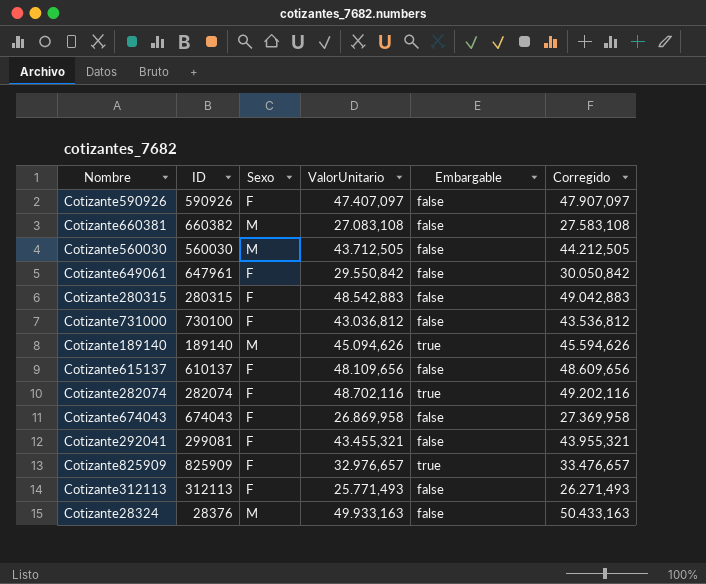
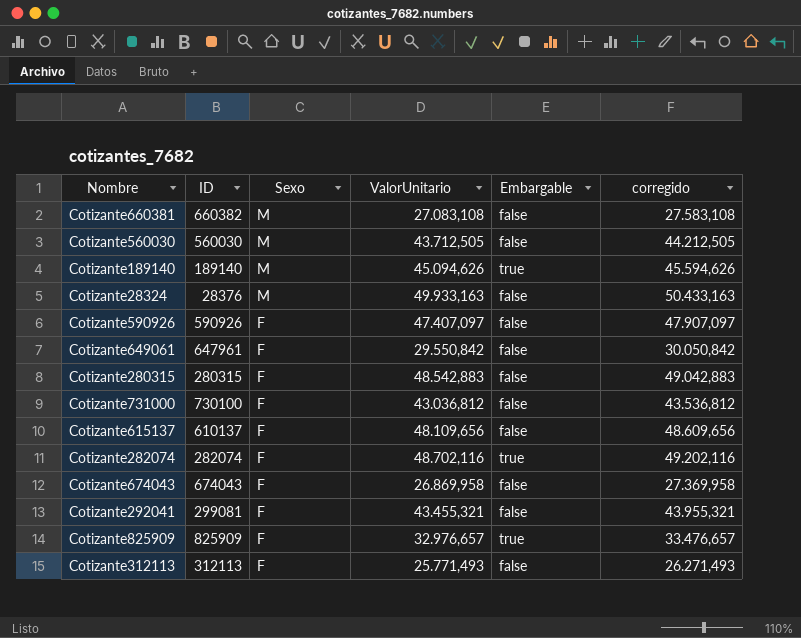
row order: none -> Sexo descending
column name: Corregido -> corregido

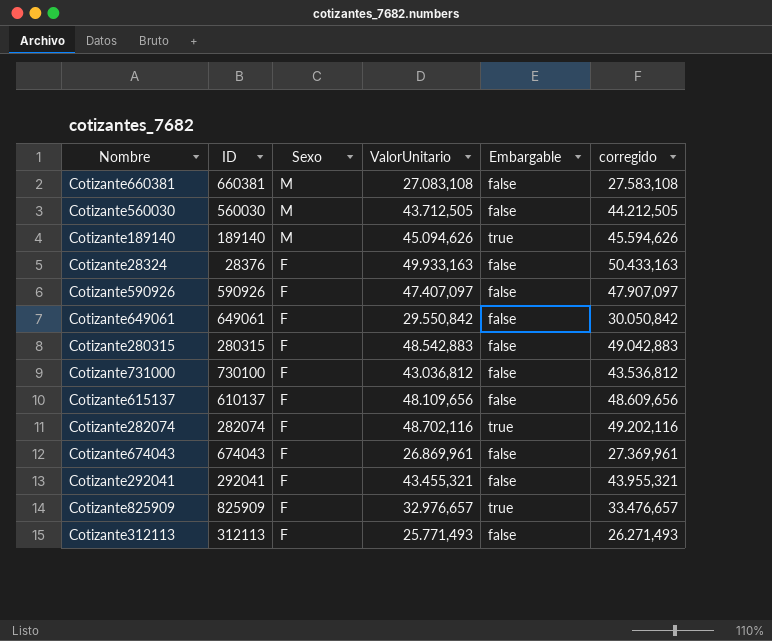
Cotizante660381 | ID: 660382 -> 660381
Cotizante28324 | Sexo: M -> F
Cotizante649061 | ID: 647961 -> 649061
Cotizante674043 | ValorUnitario: 26.869,958 -> 26.869,961
Cotizante674043 | corregido: 27.369,958 -> 27.369,961
Cotizante292041 | ID: 299081 -> 292041

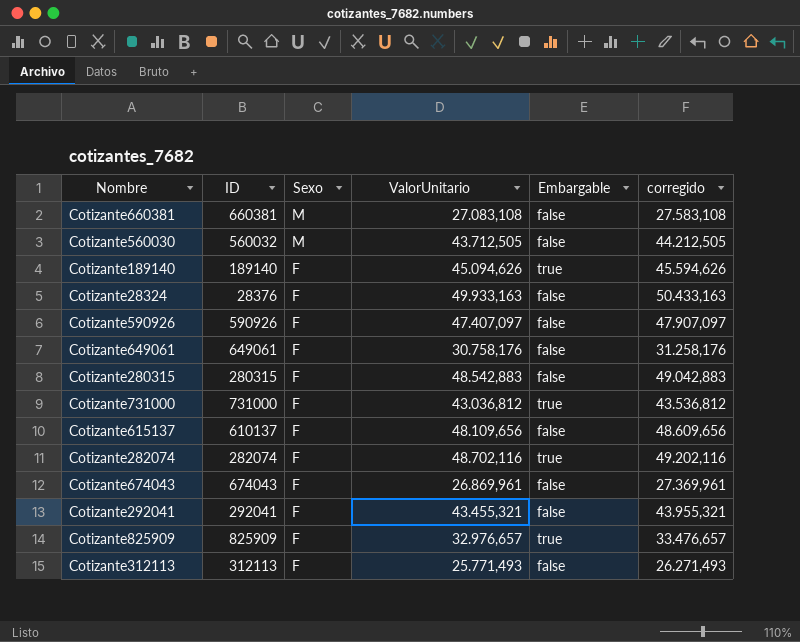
Cotizante560030 | ID: 560030 -> 560032
Cotizante189140 | Sexo: M -> F
Cotizante649061 | ValorUnitario: 29.550,842 -> 30.758,176
Cotizante649061 | corregido: 30.050,842 -> 31.258,176
Cotizante731000 | ID: 730100 -> 731000
Cotizante731000 | Embargable: false -> true

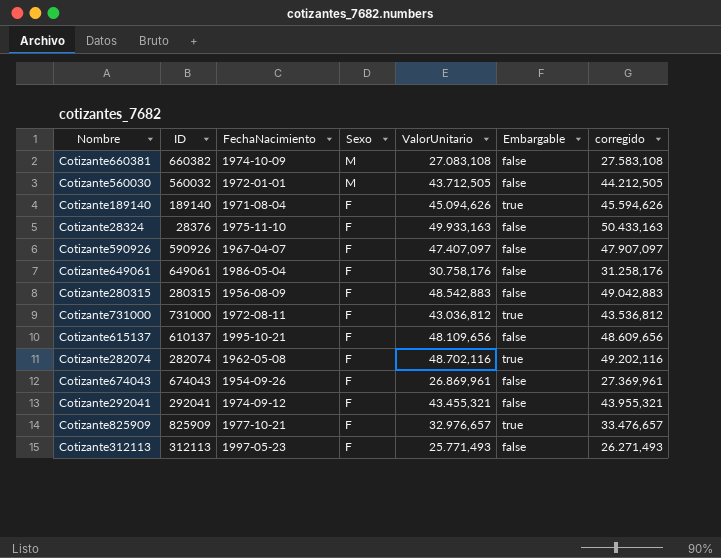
column FechaNacimiento | position: none -> 3
Cotizante660381 | ID: 660381 -> 660382

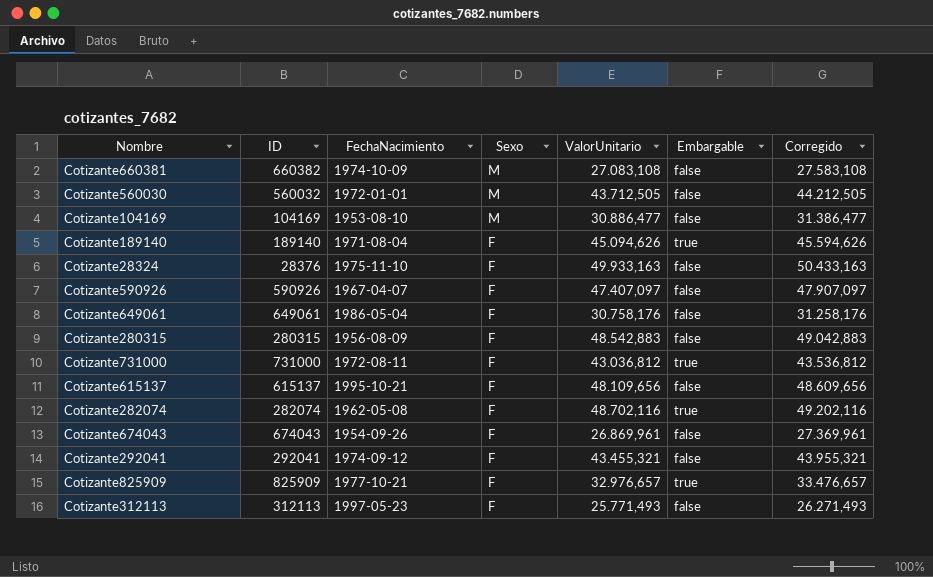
column name: corregido -> Corregido
row Cotizante104169: none -> 104169 | 1953-08-10 | M | 30.886,477 | false | 31.386,477
Cotizante615137 | ID: 610137 -> 615137

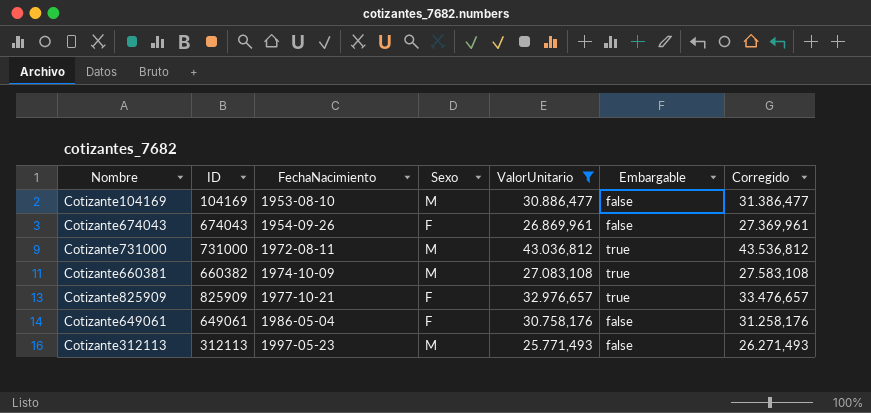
filter: none -> ValorUnitario <= 43.036,812
row order: Sexo descending -> FechaNacimiento ascending
Cotizante731000 | Sexo: F -> M
Cotizante660381 | Embargable: false -> true
Cotizante312113 | Sexo: F -> M

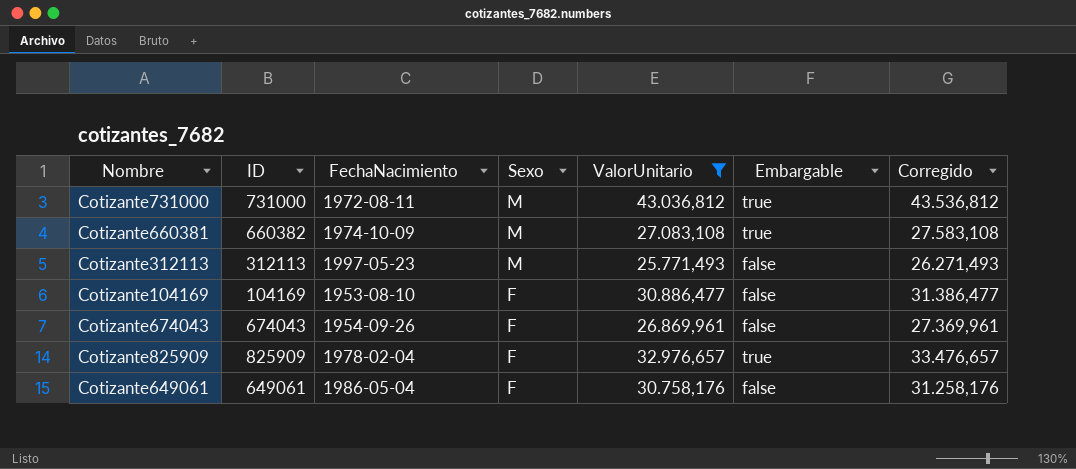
row order: FechaNacimiento ascending -> Sexo descending
Cotizante104169 | Sexo: M -> F
Cotizante825909 | FechaNacimiento: 1977-10-21 -> 1978-02-04

